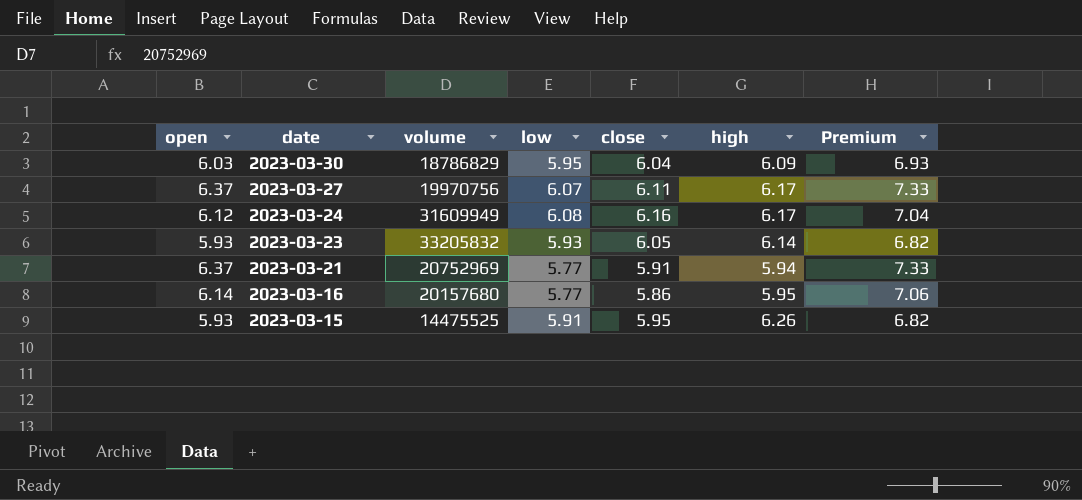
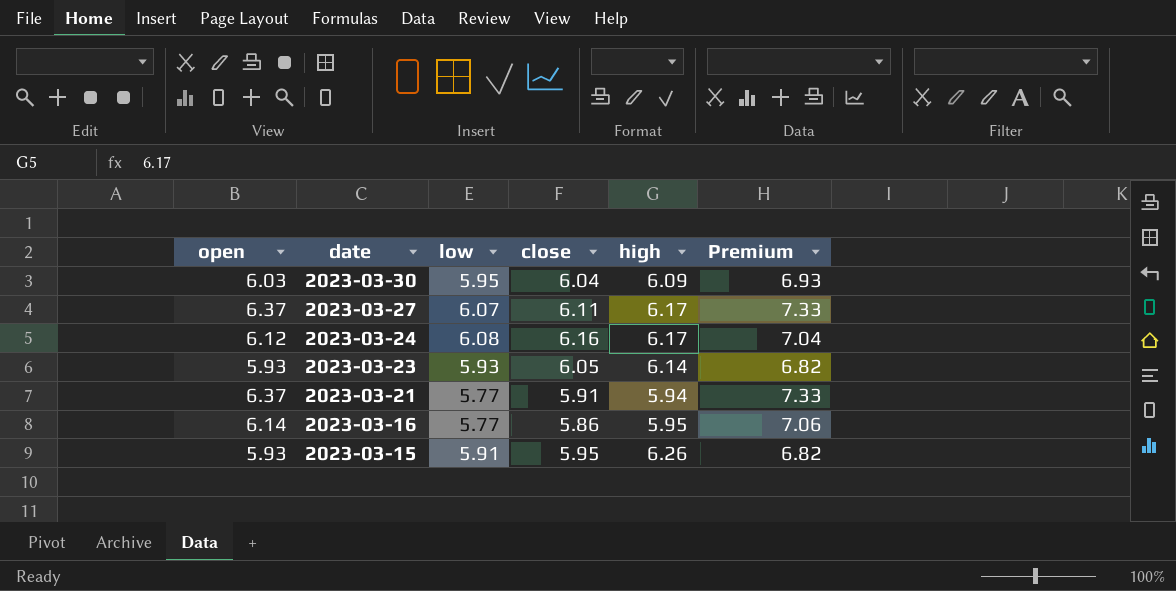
column volume | position: 3 -> none

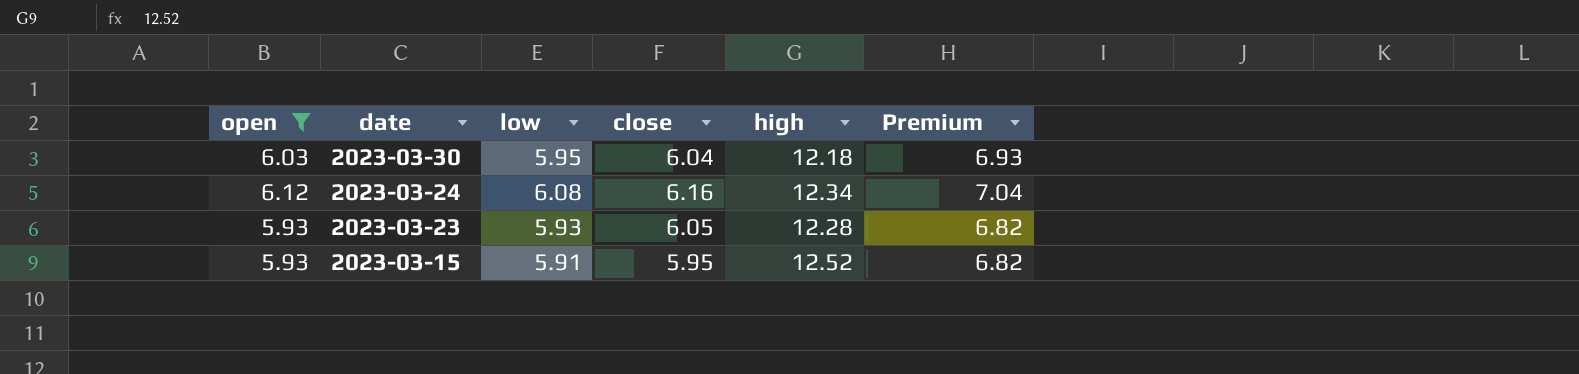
filter: none -> open <= 6.12
2023-03-30 | high: 6.09 -> 12.18
2023-03-24 | high: 6.17 -> 12.34
2023-03-23 | high: 6.14 -> 12.28
2023-03-15 | high: 6.26 -> 12.52

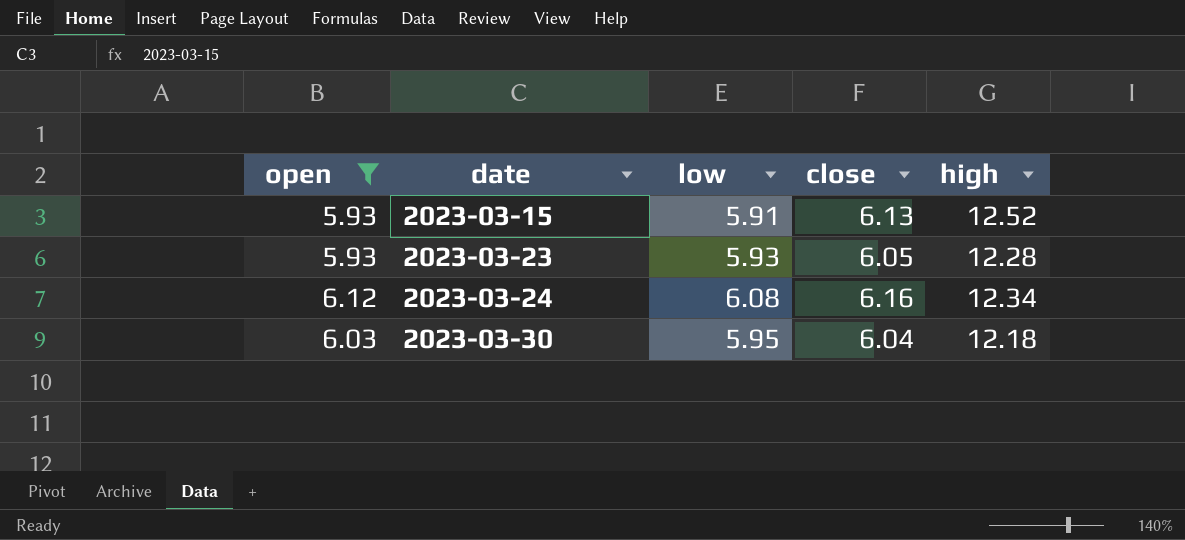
row order: date descending -> date ascending
column Premium | formula: [open] * 1.15 -> none
2023-03-15 | close: 5.95 -> 6.13

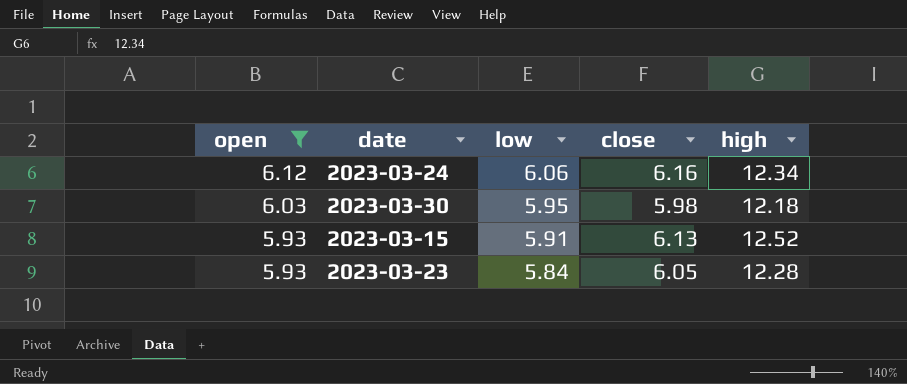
row order: date ascending -> open descending
2023-03-24 | low: 6.08 -> 6.06
2023-03-30 | close: 6.04 -> 5.98
2023-03-23 | low: 5.93 -> 5.84

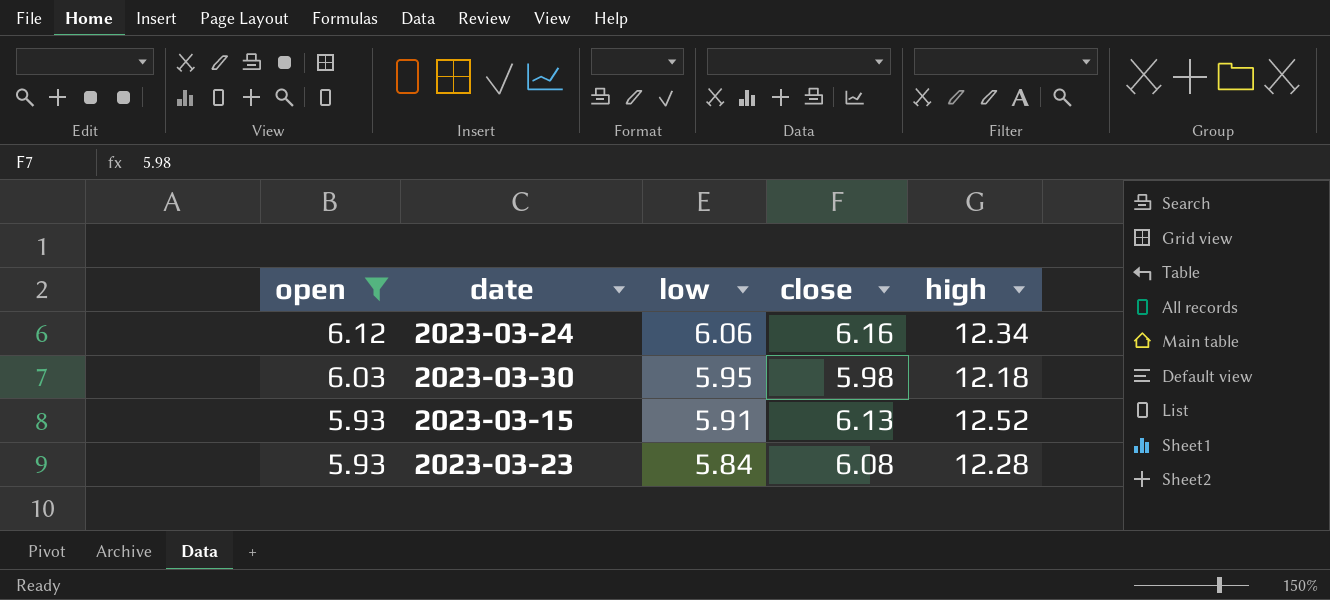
2023-03-23 | close: 6.05 -> 6.08

